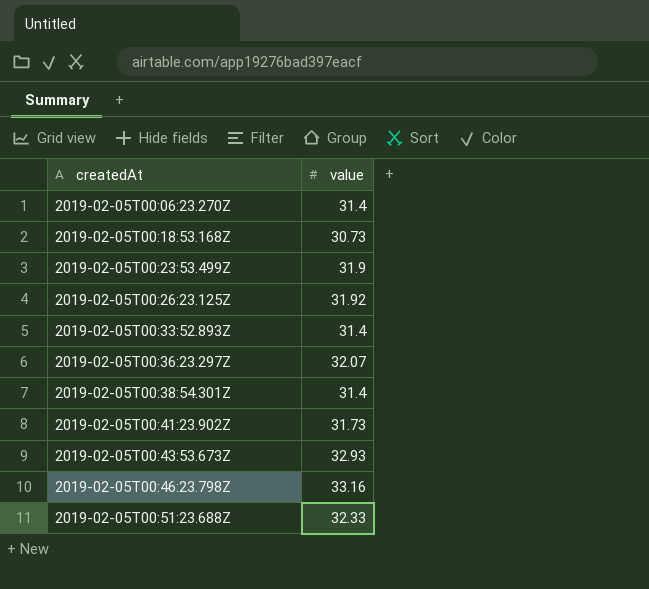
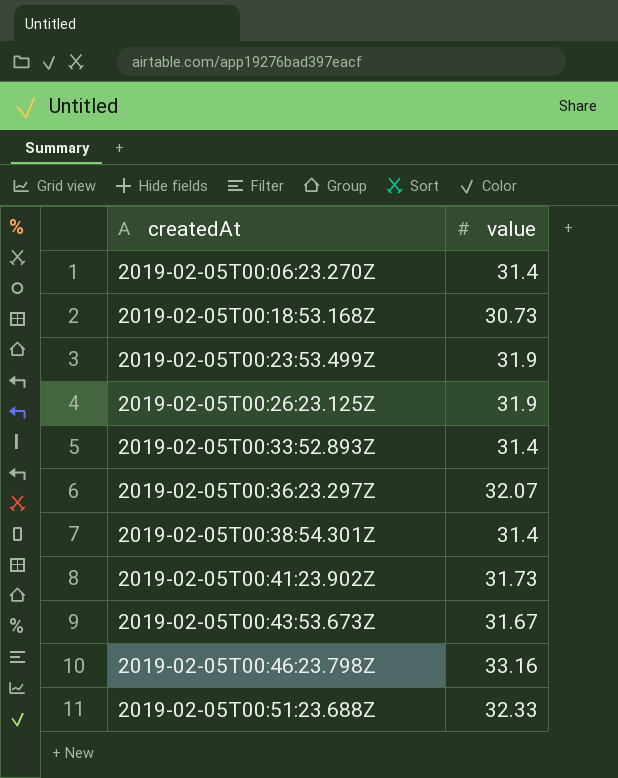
2019-02-05T00:26:23.125Z | value: 31.92 -> 31.9
2019-02-05T00:43:53.673Z | value: 32.93 -> 31.67

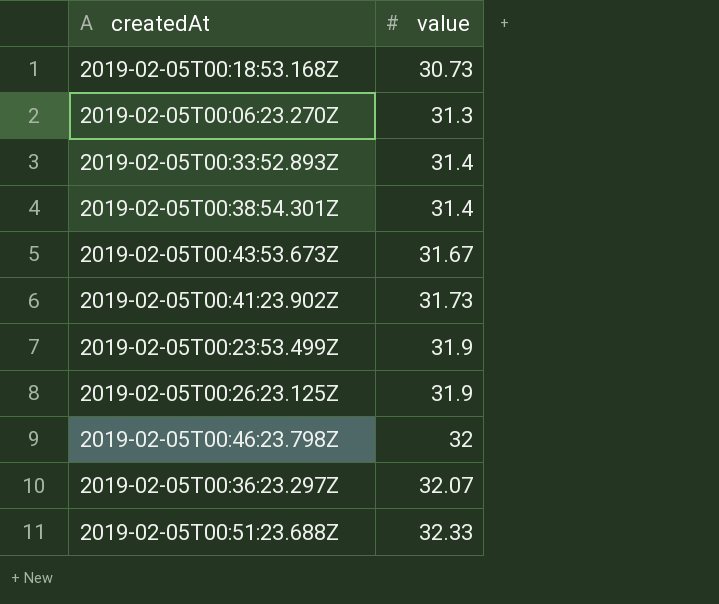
row order: createdAt ascending -> value ascending
2019-02-05T00:06:23.270Z | value: 31.4 -> 31.3
2019-02-05T00:46:23.798Z | value: 33.16 -> 32

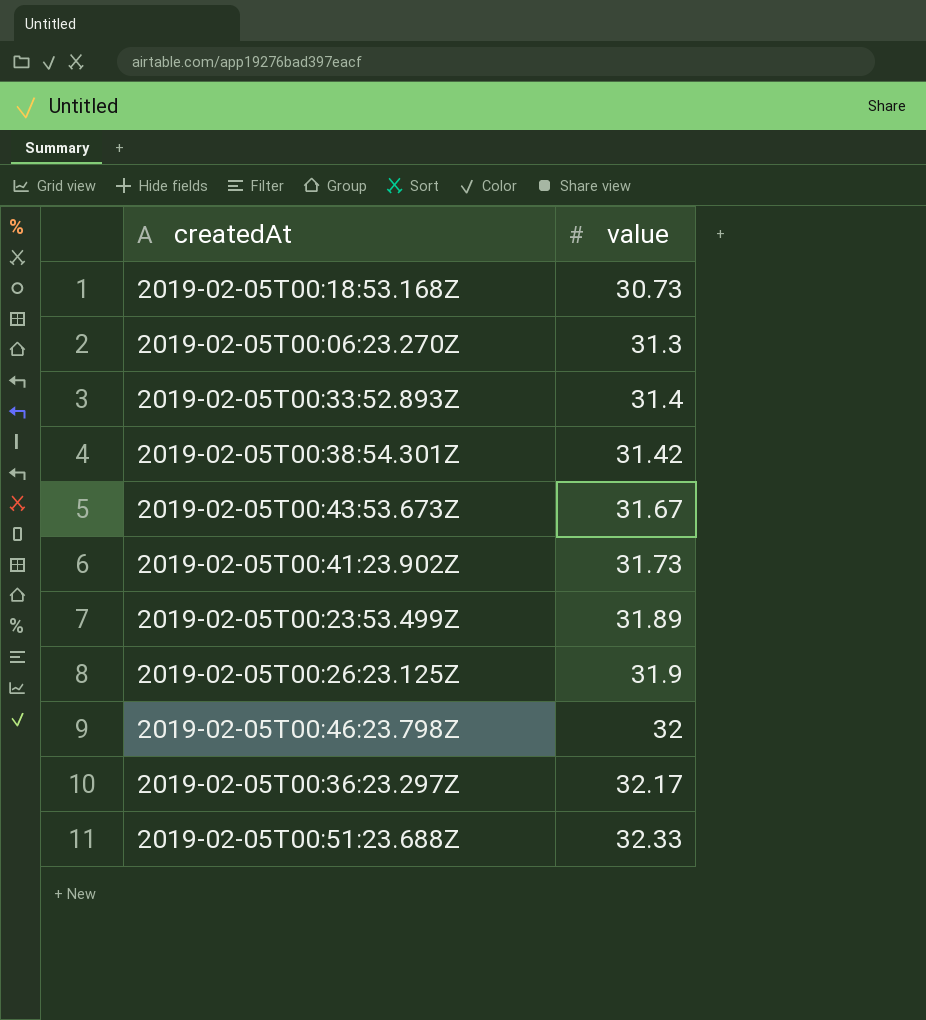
2019-02-05T00:38:54.301Z | value: 31.4 -> 31.42
2019-02-05T00:23:53.499Z | value: 31.9 -> 31.89
2019-02-05T00:36:23.297Z | value: 32.07 -> 32.17

